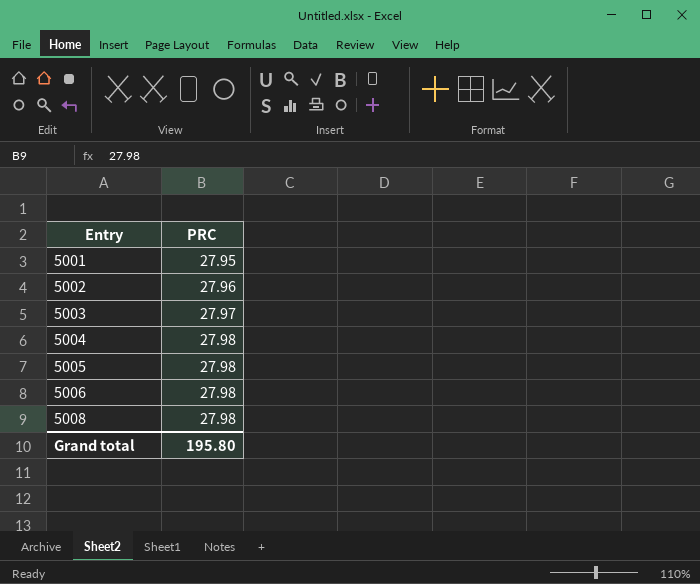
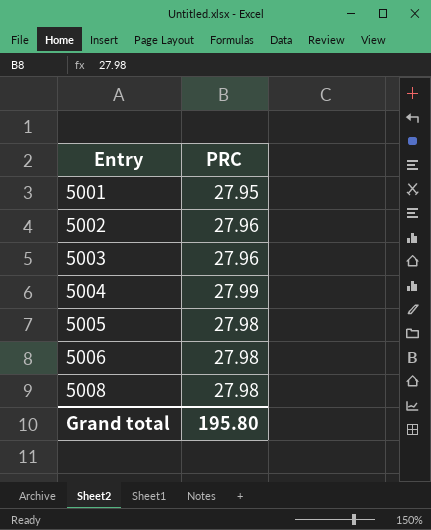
5003 | PRC: 27.97 -> 27.96
5004 | PRC: 27.98 -> 27.99

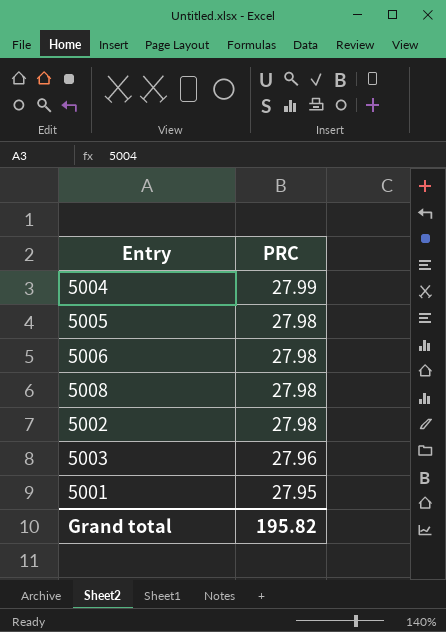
row order: Entry ascending -> PRC descending
5002 | PRC: 27.96 -> 27.98
Grand total | PRC: 195.80 -> 195.82

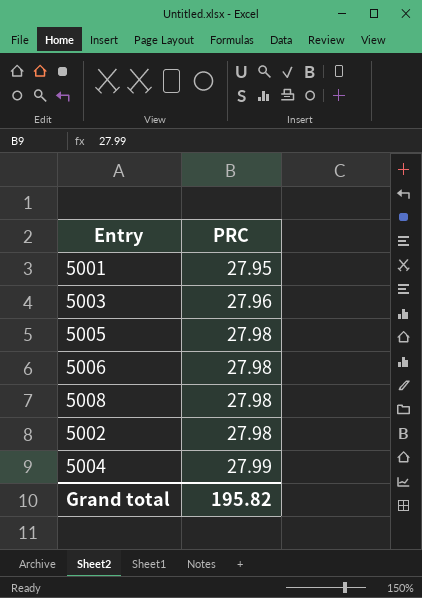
row order: PRC descending -> PRC ascending

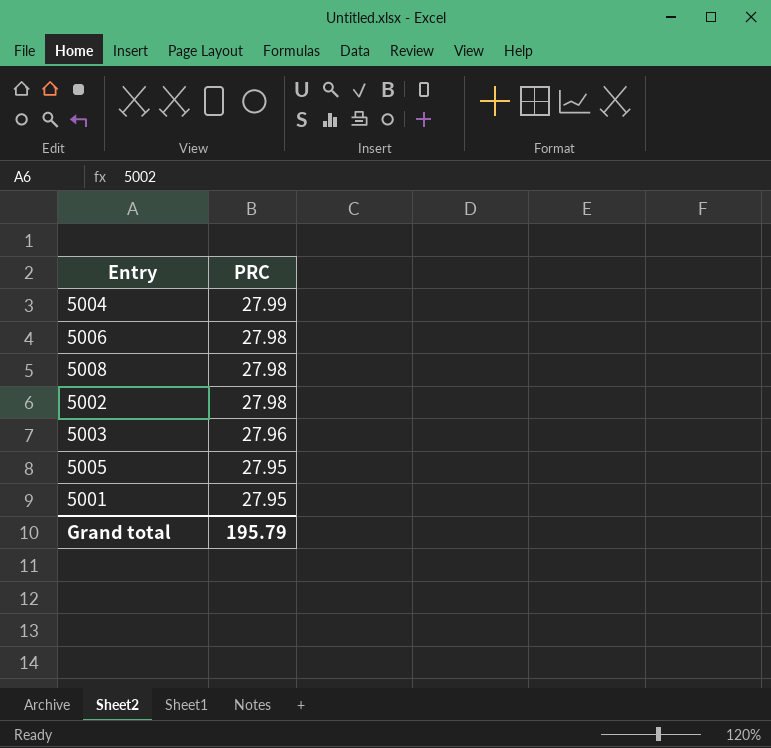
row order: PRC ascending -> PRC descending
5005 | PRC: 27.98 -> 27.95
Grand total | PRC: 195.82 -> 195.79

